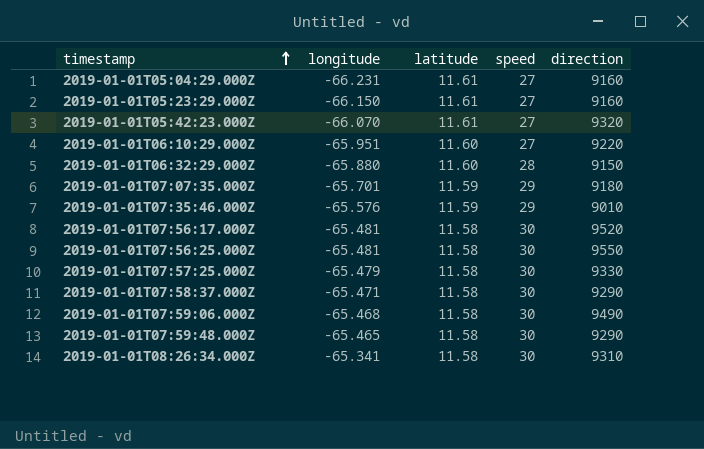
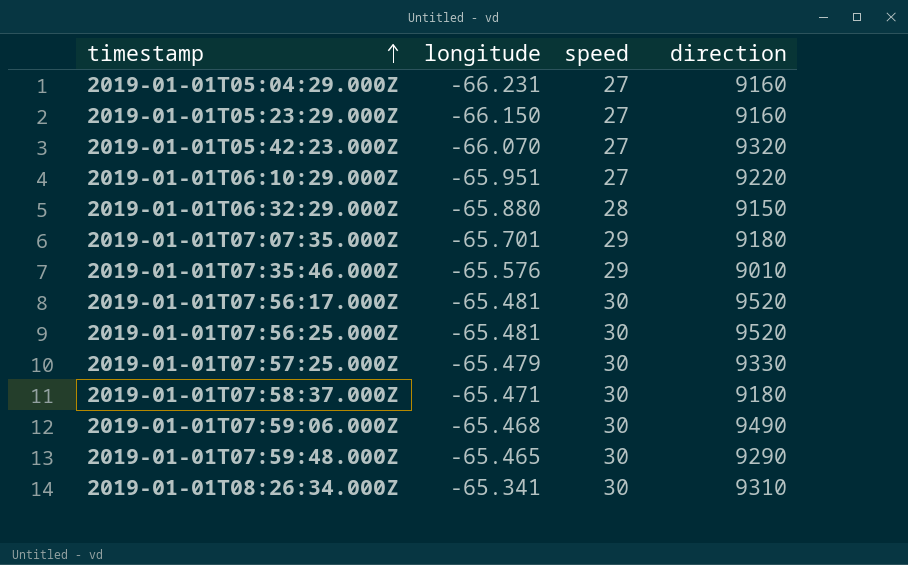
column latitude | position: 3 -> none
2019-01-01T07:56:25.000Z | direction: 9550 -> 9520
2019-01-01T07:58:37.000Z | direction: 9290 -> 9180

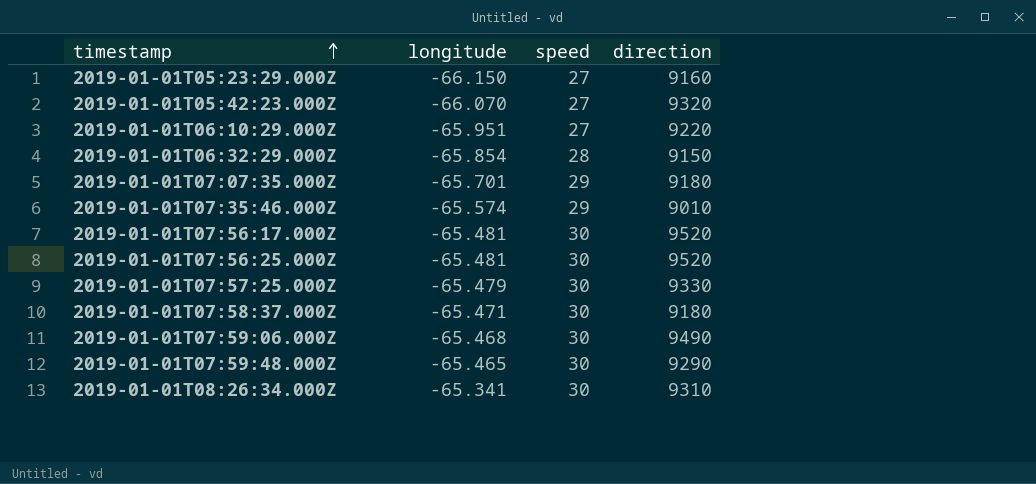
row 2019-01-01T05:04:29.000Z: -66.231 | 27 | 9160 -> none
2019-01-01T06:32:29.000Z | longitude: -65.880 -> -65.854
2019-01-01T07:35:46.000Z | longitude: -65.576 -> -65.574

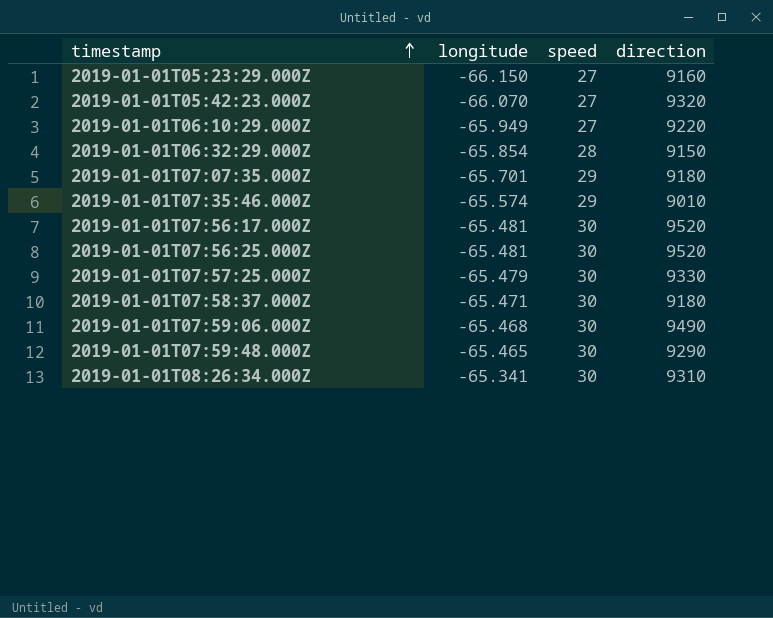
2019-01-01T06:10:29.000Z | longitude: -65.951 -> -65.949

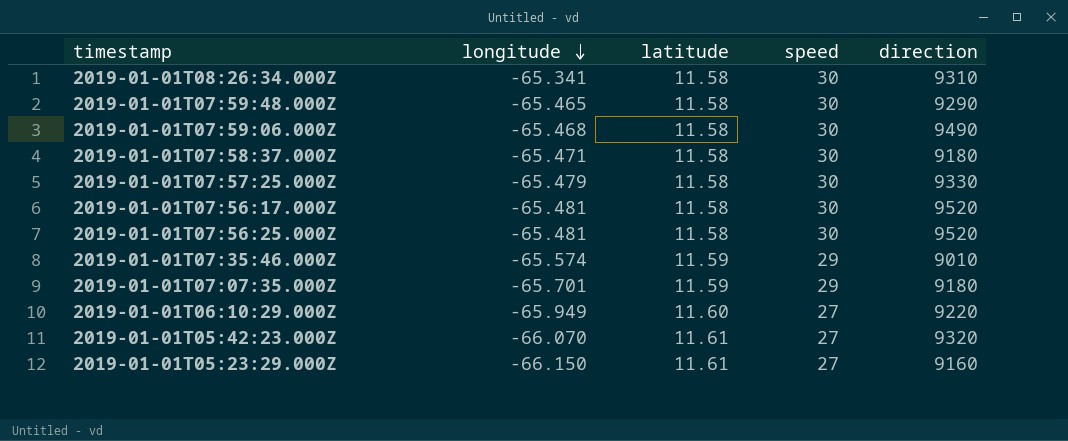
row order: timestamp ascending -> longitude descending
column latitude | position: none -> 3
row 2019-01-01T06:32:29.000Z: -65.854 | 28 | 9150 -> none

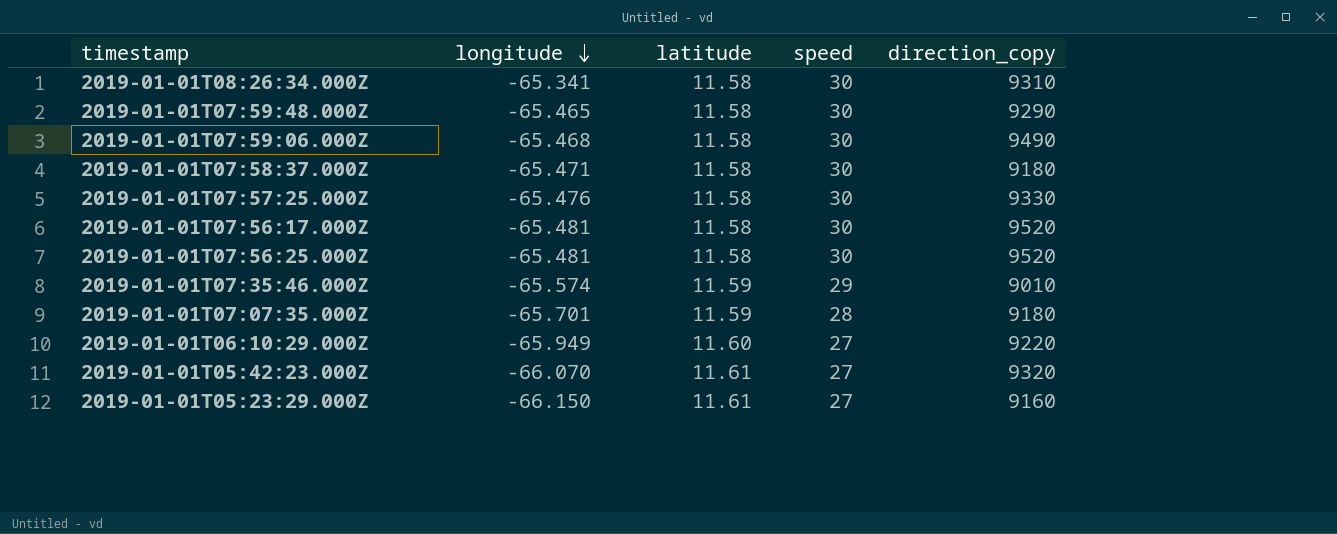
column name: direction -> direction_copy
2019-01-01T07:57:25.000Z | longitude: -65.479 -> -65.476
2019-01-01T07:07:35.000Z | speed: 29 -> 28

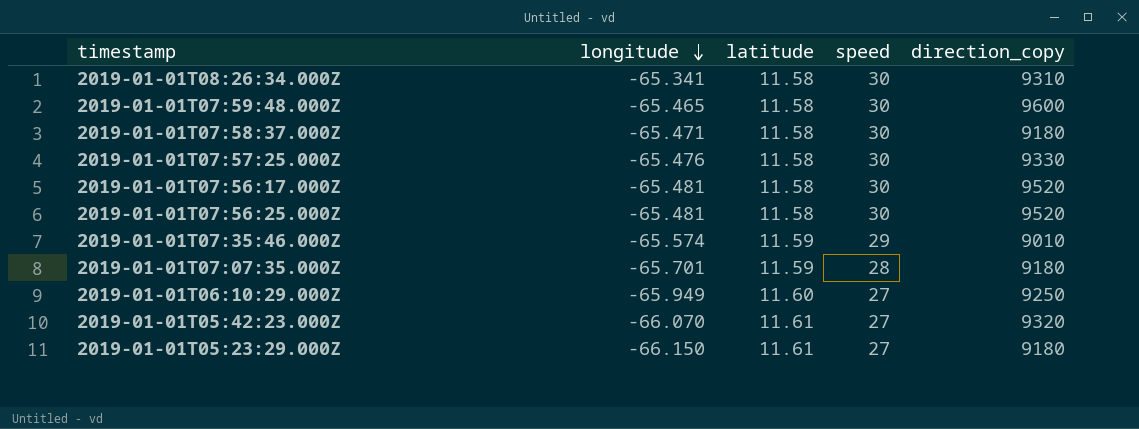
row 2019-01-01T07:59:06.000Z: -65.468 | 11.58 | 30 | 9490 -> none
2019-01-01T07:59:48.000Z | direction_copy: 9290 -> 9600
2019-01-01T06:10:29.000Z | direction_copy: 9220 -> 9250
2019-01-01T05:23:29.000Z | direction_copy: 9160 -> 9180

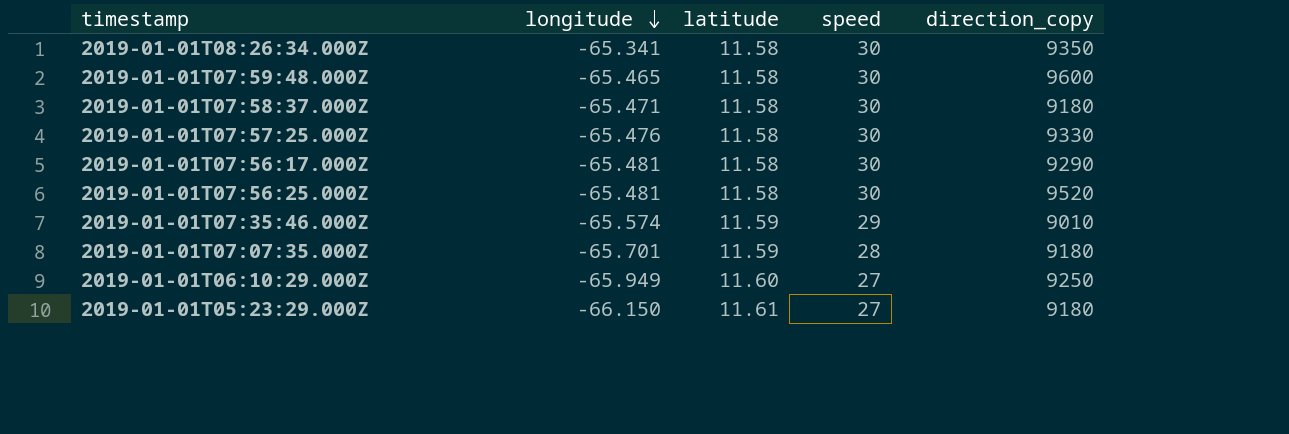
row 2019-01-01T05:42:23.000Z: -66.070 | 11.61 | 27 | 9320 -> none
2019-01-01T08:26:34.000Z | direction_copy: 9310 -> 9350
2019-01-01T07:56:17.000Z | direction_copy: 9520 -> 9290

